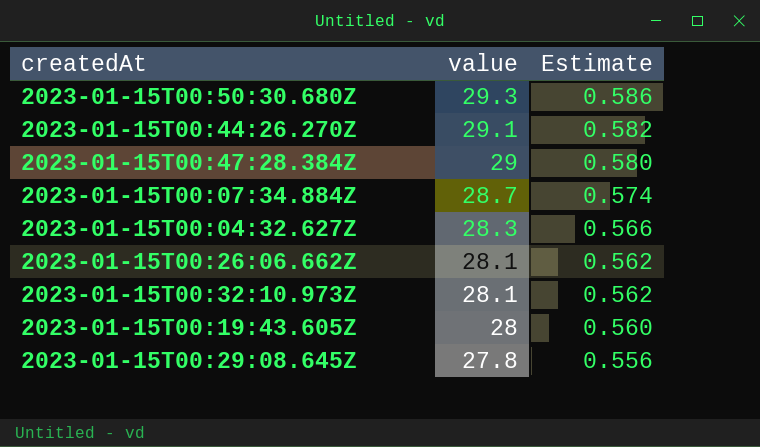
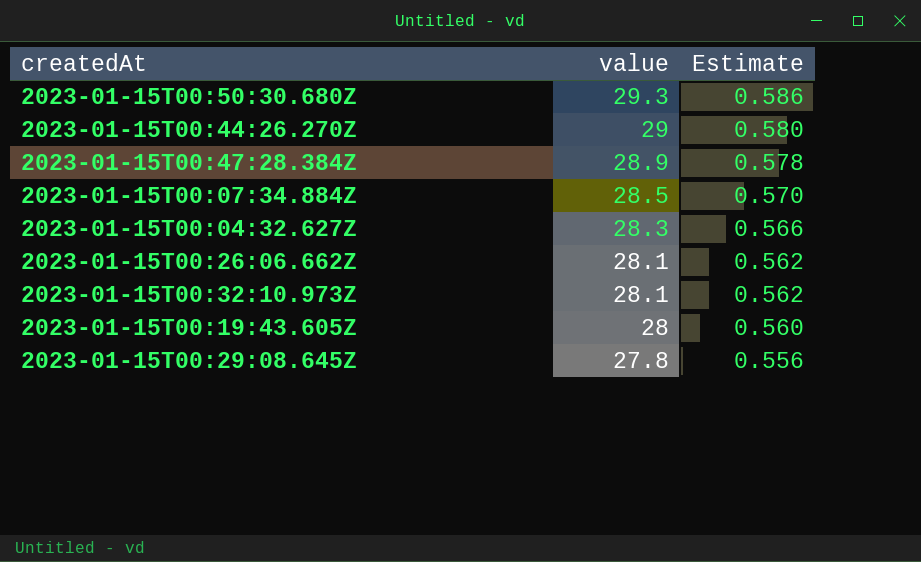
2023-01-15T00:44:26.270Z | value: 29.1 -> 29
2023-01-15T00:44:26.270Z | Estimate: 0.582 -> 0.580
2023-01-15T00:47:28.384Z | value: 29 -> 28.9
2023-01-15T00:47:28.384Z | Estimate: 0.580 -> 0.578
2023-01-15T00:07:34.884Z | value: 28.7 -> 28.5
2023-01-15T00:07:34.884Z | Estimate: 0.574 -> 0.570

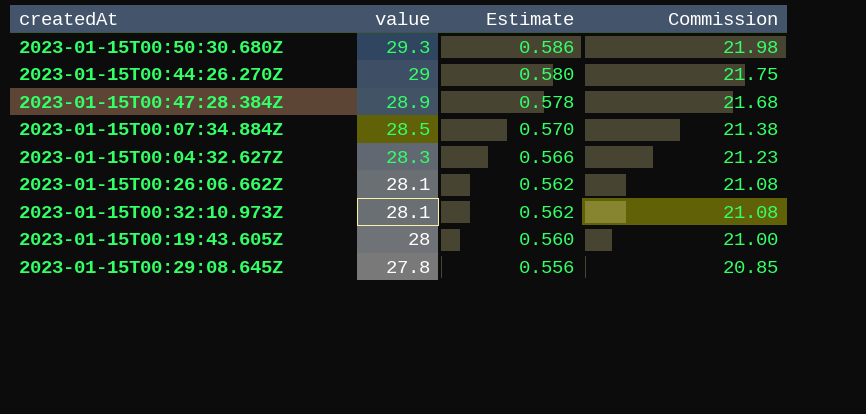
column Commission | formula: none -> [value] * 0.75

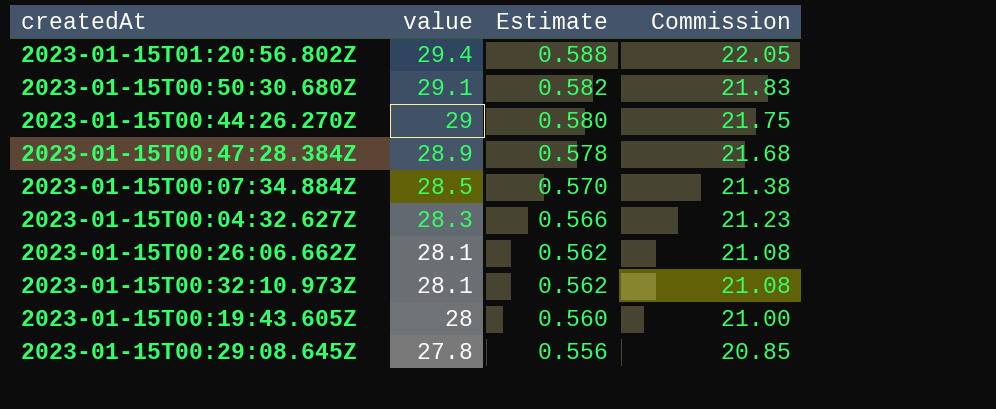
row 2023-01-15T01:20:56.802Z: none -> 29.4 | 0.588 | 22.05
2023-01-15T00:50:30.680Z | value: 29.3 -> 29.1
2023-01-15T00:50:30.680Z | Estimate: 0.586 -> 0.582
2023-01-15T00:50:30.680Z | Commission: 21.98 -> 21.83

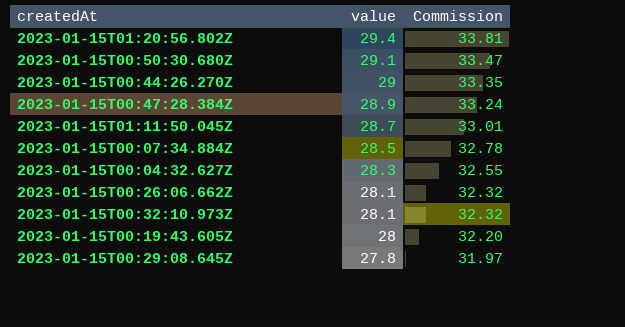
column Estimate | formula: [value] * 0.02 -> none
column Commission | formula: [value] * 0.75 -> [value] * 1.15
row 2023-01-15T01:11:50.045Z: none -> 28.7 | 33.01

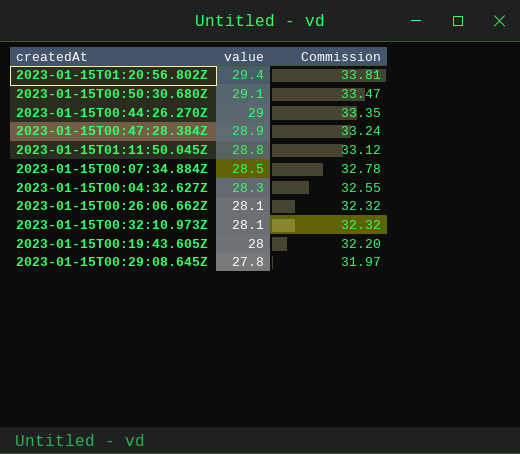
2023-01-15T01:11:50.045Z | value: 28.7 -> 28.8
2023-01-15T01:11:50.045Z | Commission: 33.01 -> 33.12

